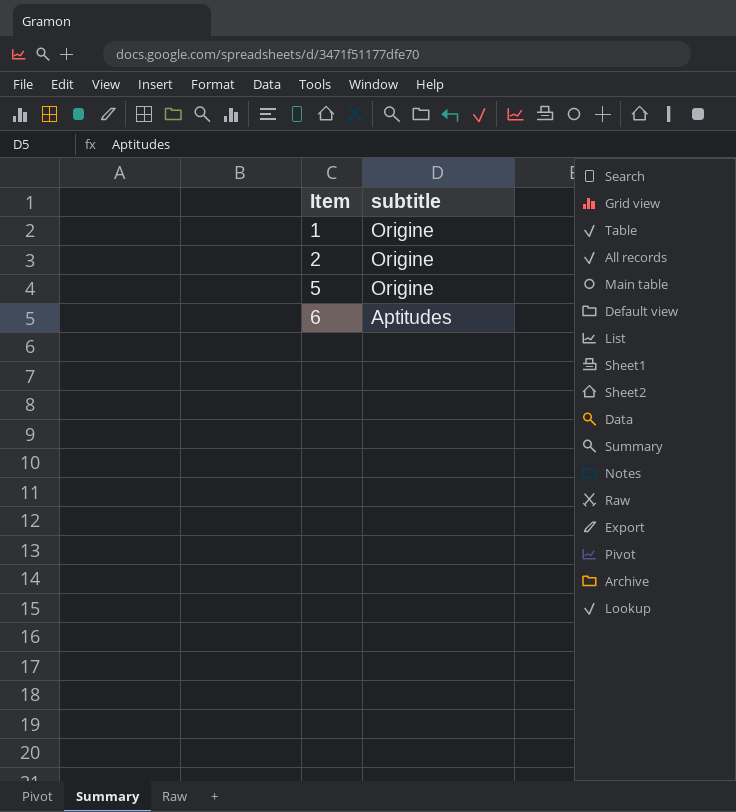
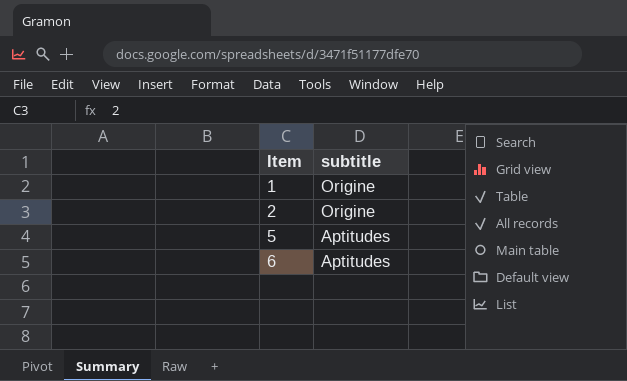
5 | subtitle: Origine -> Aptitudes

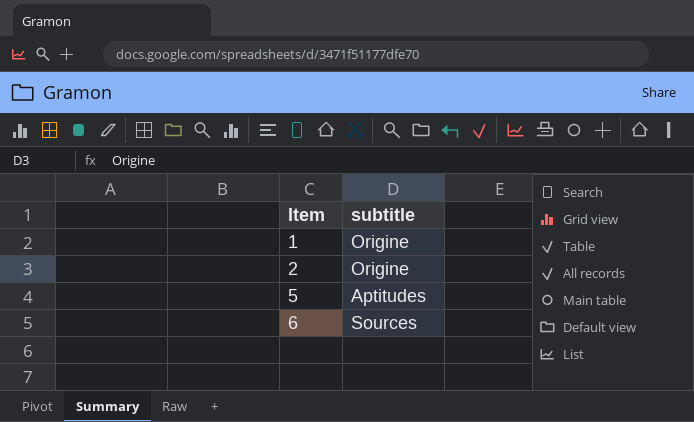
6 | subtitle: Aptitudes -> Sources

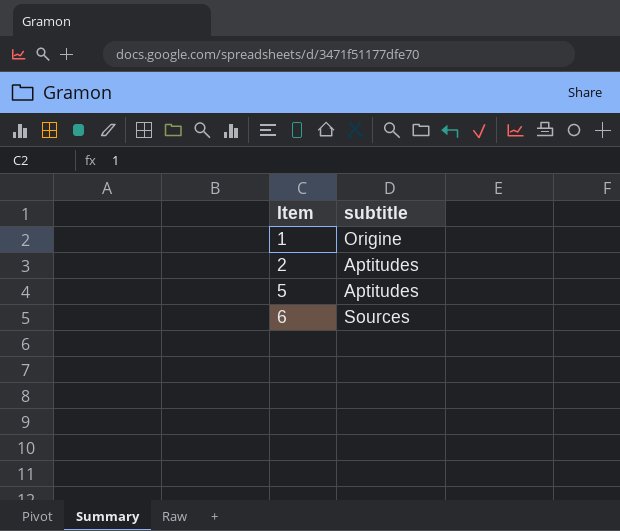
2 | subtitle: Origine -> Aptitudes

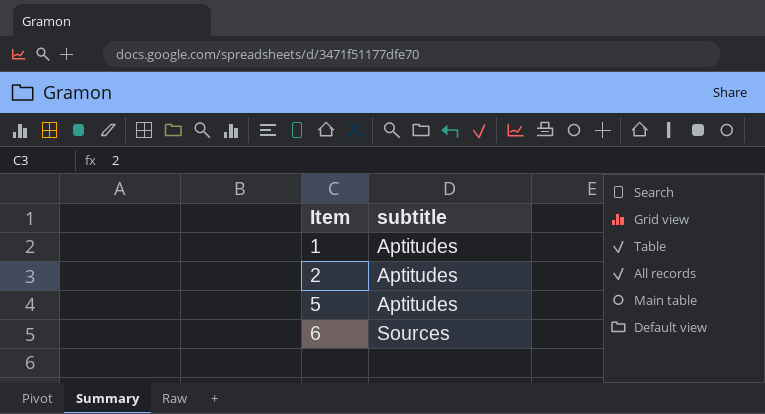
1 | subtitle: Origine -> Aptitudes

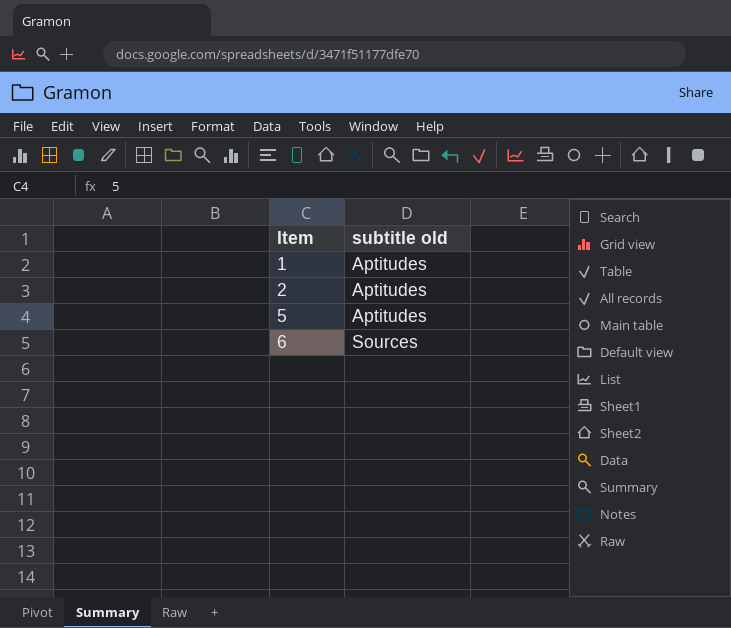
column name: subtitle -> subtitle old

